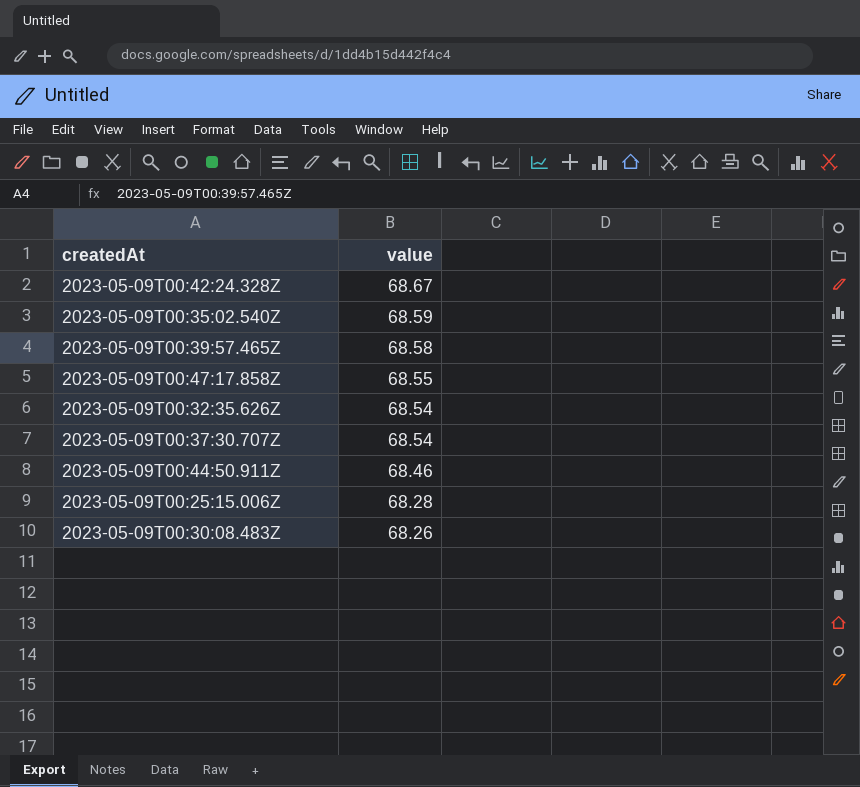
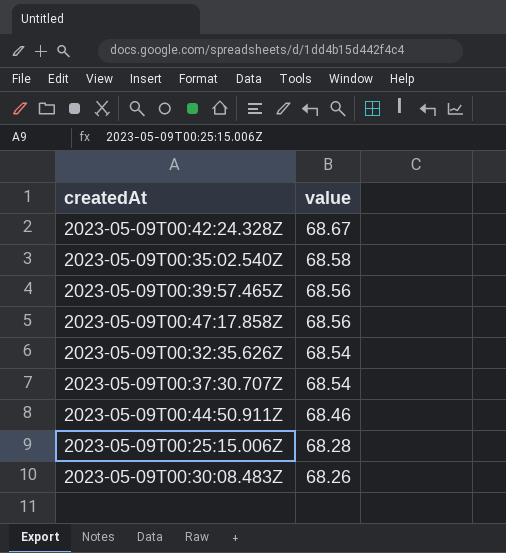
2023-05-09T00:35:02.540Z | value: 68.59 -> 68.58
2023-05-09T00:39:57.465Z | value: 68.58 -> 68.56
2023-05-09T00:47:17.858Z | value: 68.55 -> 68.56

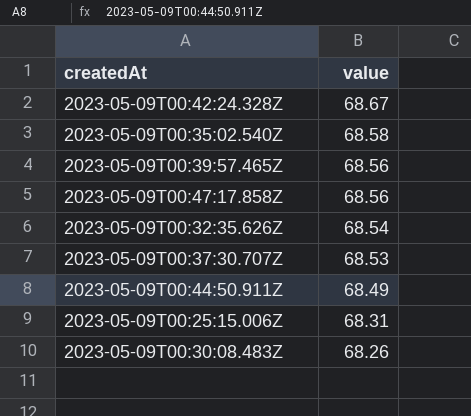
2023-05-09T00:37:30.707Z | value: 68.54 -> 68.53
2023-05-09T00:44:50.911Z | value: 68.46 -> 68.49
2023-05-09T00:25:15.006Z | value: 68.28 -> 68.31

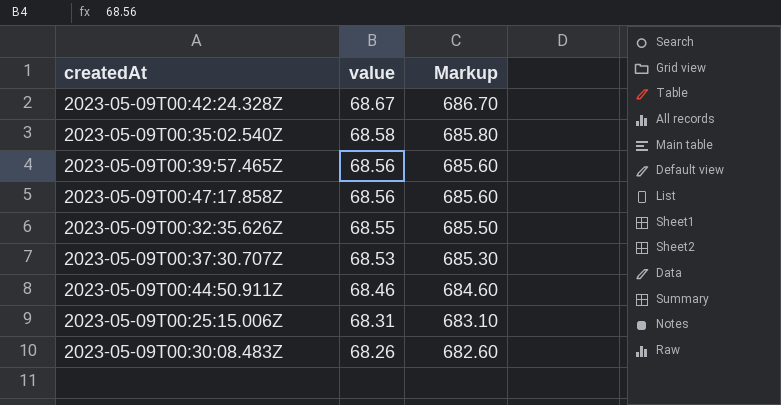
column Markup | formula: none -> [value] * 10
2023-05-09T00:32:35.626Z | value: 68.54 -> 68.55
2023-05-09T00:44:50.911Z | value: 68.49 -> 68.46

